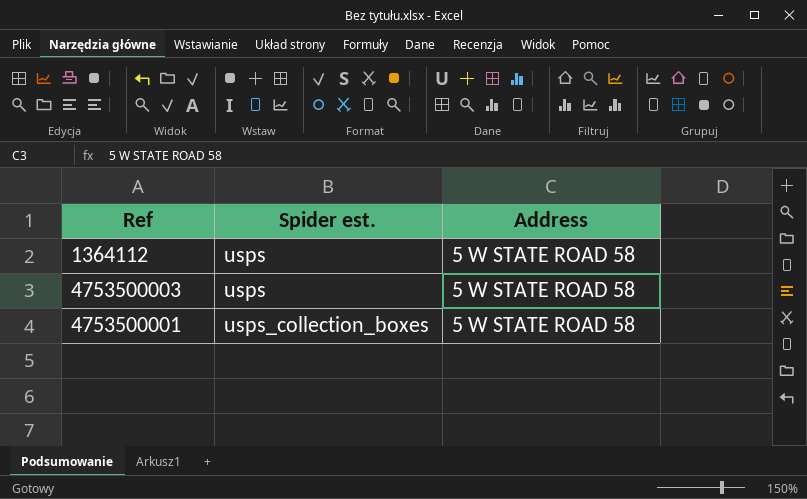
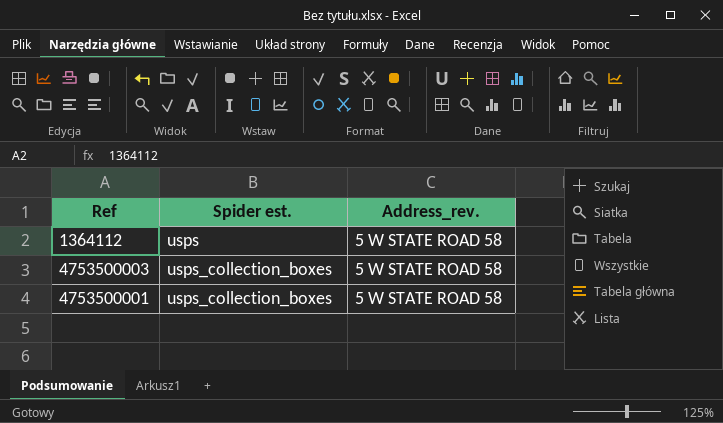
column name: Address -> Address_rev.
4753500003 | Spider est.: usps -> usps_collection_boxes

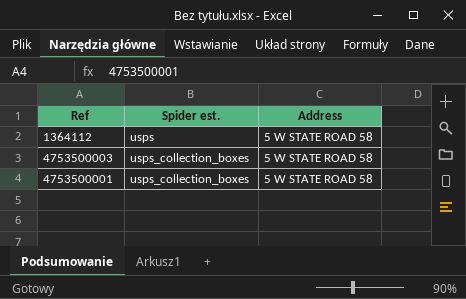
column name: Address_rev. -> Address

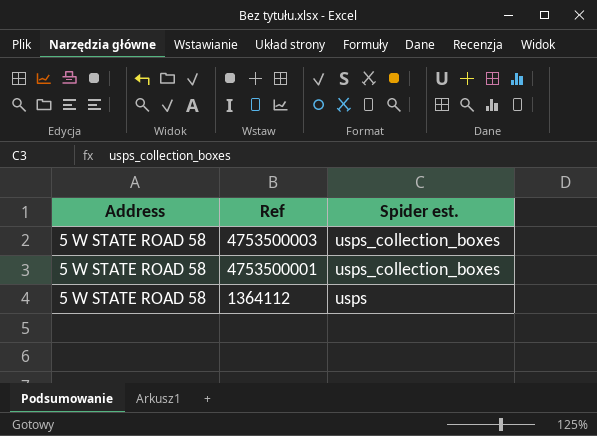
row order: Spider est. ascending -> Ref descending
column Address | position: 3 -> 1

